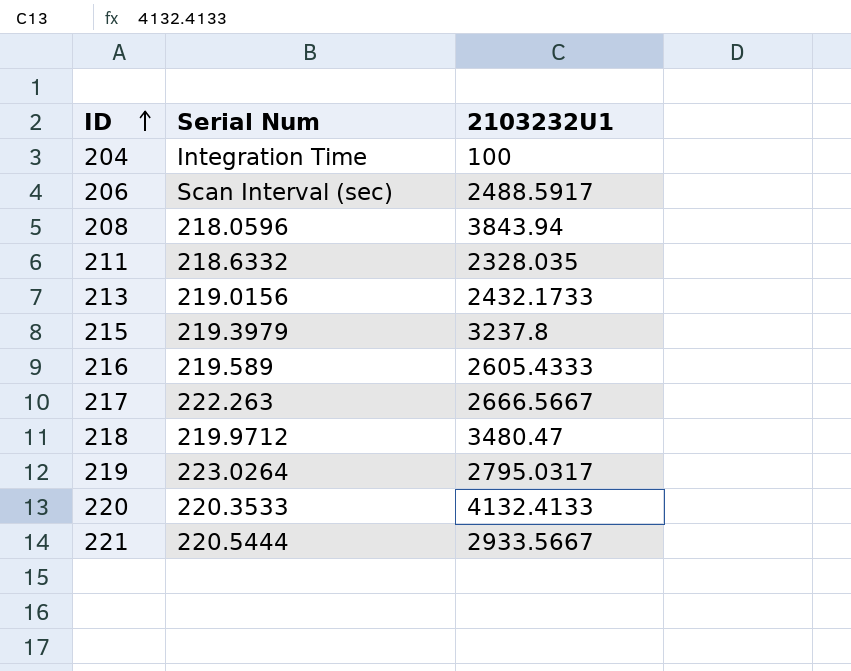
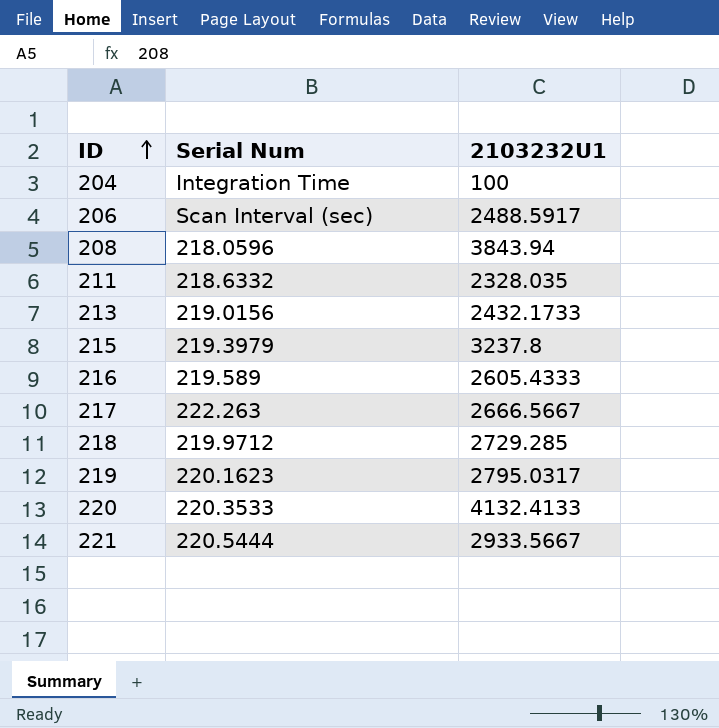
218 | 2103232U1: 3480.47 -> 2729.285
219 | Serial Num: 223.0264 -> 220.1623

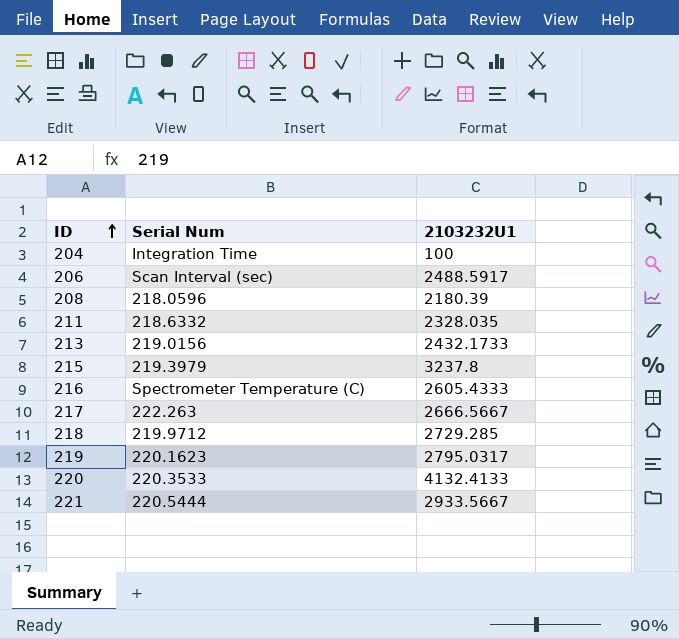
208 | 2103232U1: 3843.94 -> 2180.39
216 | Serial Num: 219.589 -> Spectrometer Temperature (C)

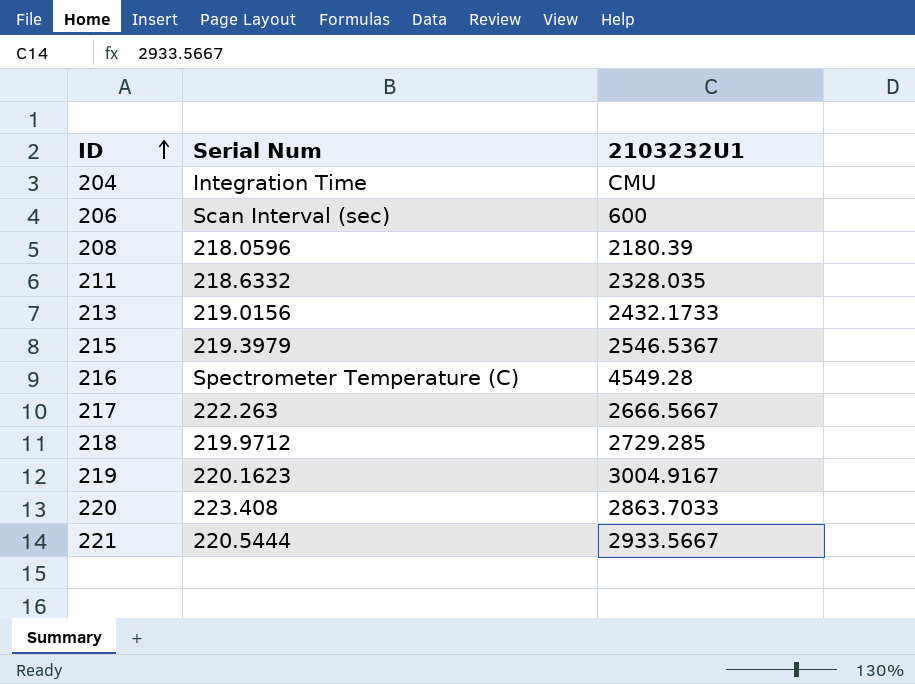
204 | 2103232U1: 100 -> CMU
206 | 2103232U1: 2488.5917 -> 600
215 | 2103232U1: 3237.8 -> 2546.5367
216 | 2103232U1: 2605.4333 -> 4549.28
219 | 2103232U1: 2795.0317 -> 3004.9167
220 | Serial Num: 220.3533 -> 223.408
220 | 2103232U1: 4132.4133 -> 2863.7033

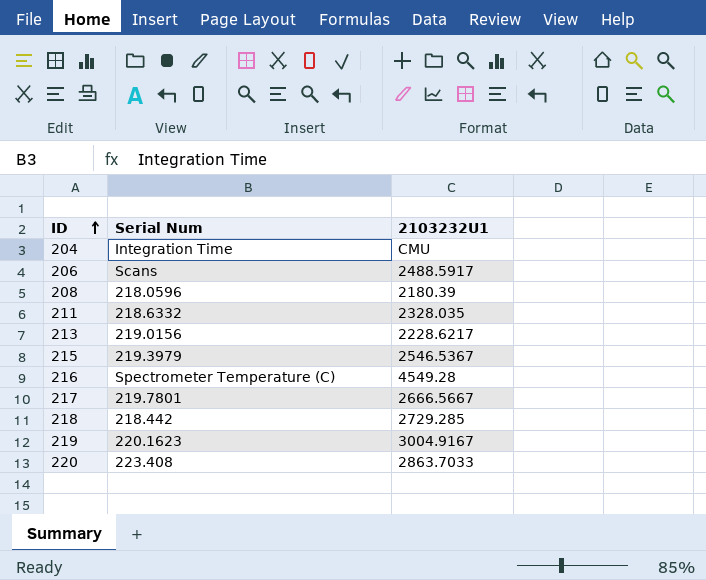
row 221: 220.5444 | 2933.5667 -> none
206 | Serial Num: Scan Interval (sec) -> Scans
206 | 2103232U1: 600 -> 2488.5917
213 | 2103232U1: 2432.1733 -> 2228.6217
217 | Serial Num: 222.263 -> 219.7801
218 | Serial Num: 219.9712 -> 218.442

